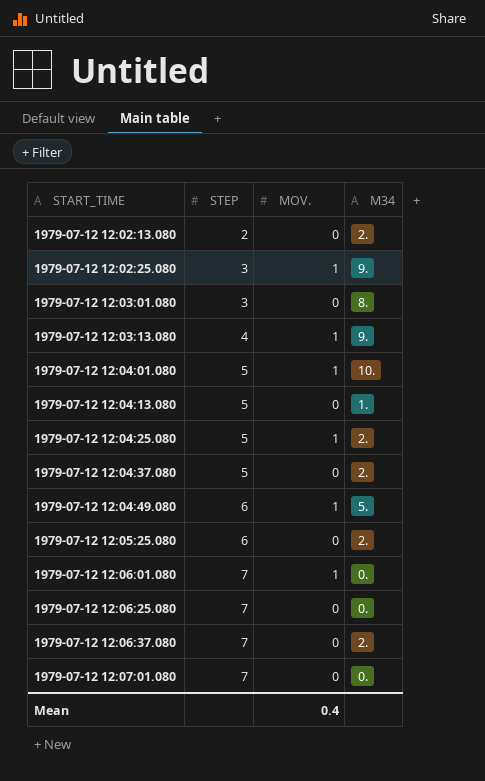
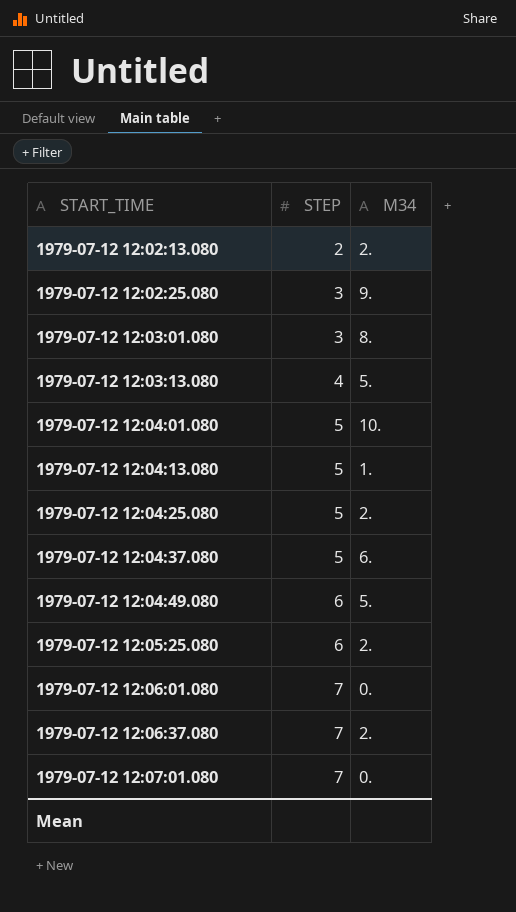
column MOV. | position: 3 -> none
row 1979-07-12 12:06:25.080: 7 | 0 | 0. -> none
1979-07-12 12:03:13.080 | M34: 9. -> 5.
1979-07-12 12:04:37.080 | M34: 2. -> 6.

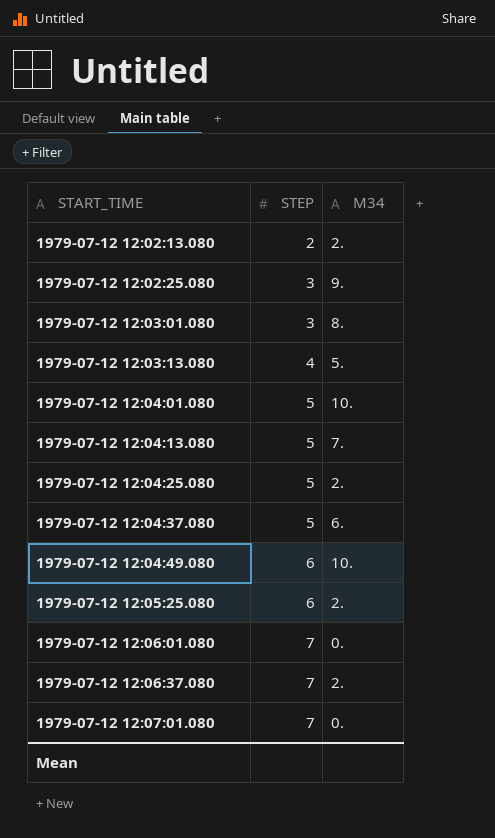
1979-07-12 12:04:13.080 | M34: 1. -> 7.
1979-07-12 12:04:49.080 | M34: 5. -> 10.

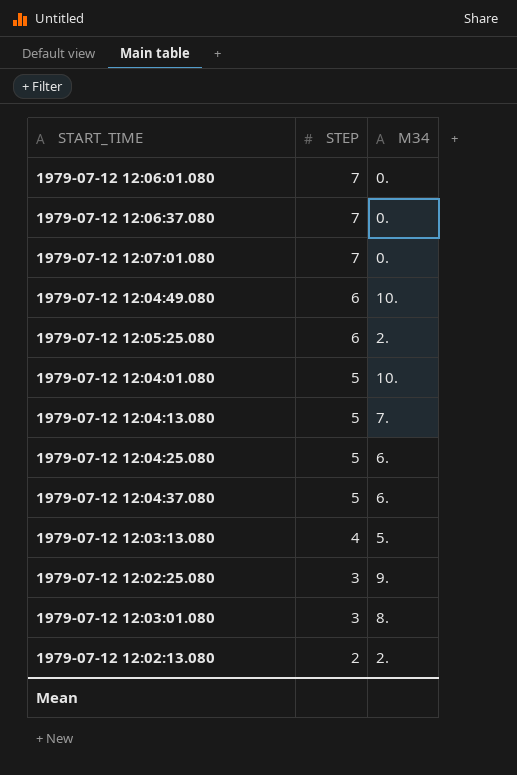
row order: START_TIME ascending -> STEP descending
1979-07-12 12:06:37.080 | M34: 2. -> 0.
1979-07-12 12:04:25.080 | M34: 2. -> 6.

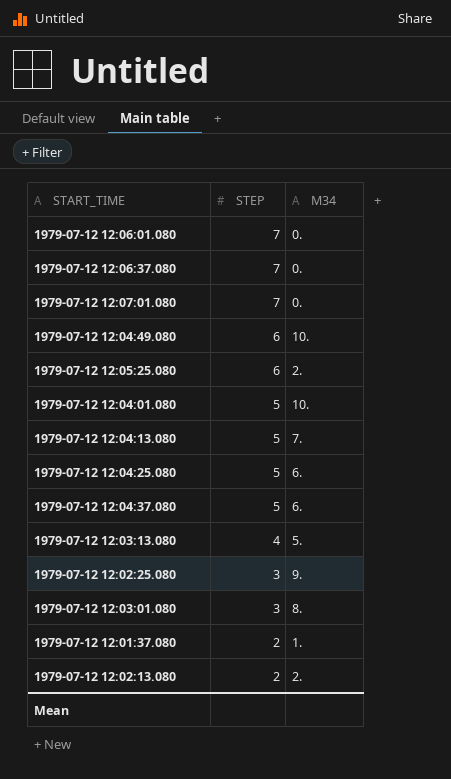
row 1979-07-12 12:01:37.080: none -> 2 | 1.

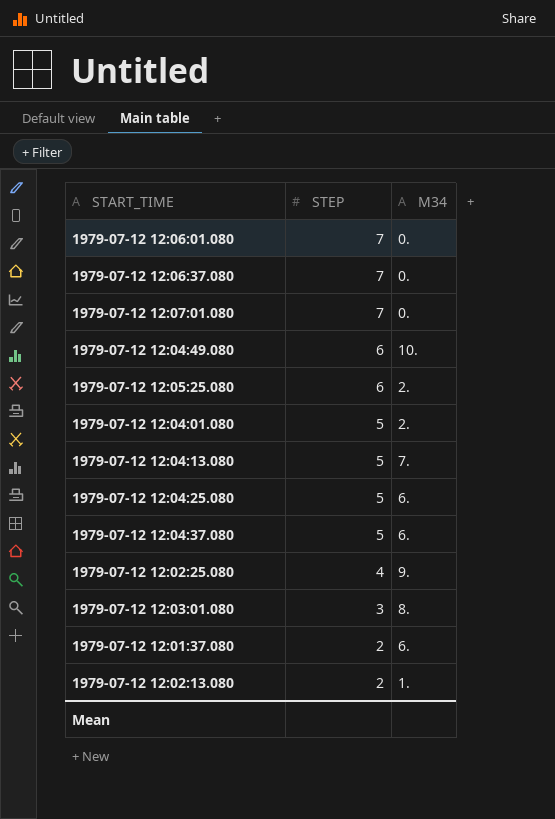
row 1979-07-12 12:03:13.080: 4 | 5. -> none
1979-07-12 12:04:01.080 | M34: 10. -> 2.
1979-07-12 12:02:25.080 | STEP: 3 -> 4
1979-07-12 12:01:37.080 | M34: 1. -> 6.
1979-07-12 12:02:13.080 | M34: 2. -> 1.

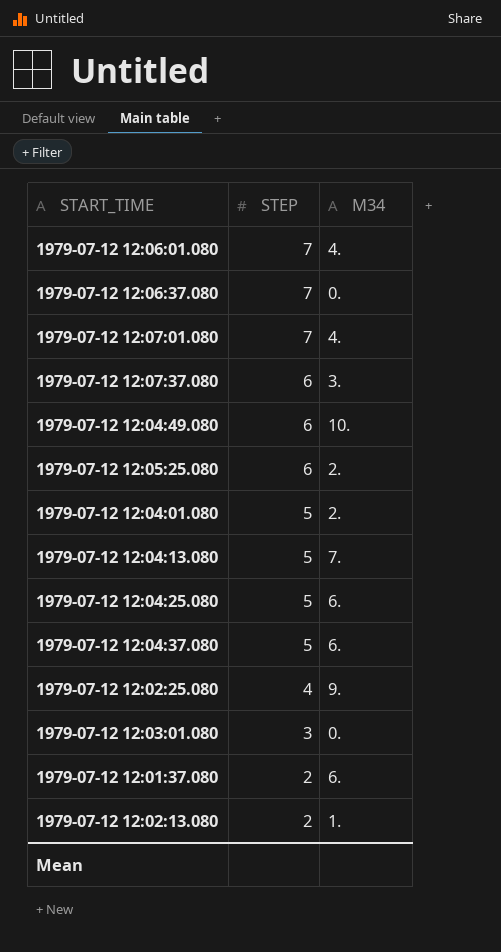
1979-07-12 12:06:01.080 | M34: 0. -> 4.
1979-07-12 12:07:01.080 | M34: 0. -> 4.
row 1979-07-12 12:07:37.080: none -> 6 | 3.
1979-07-12 12:03:01.080 | M34: 8. -> 0.

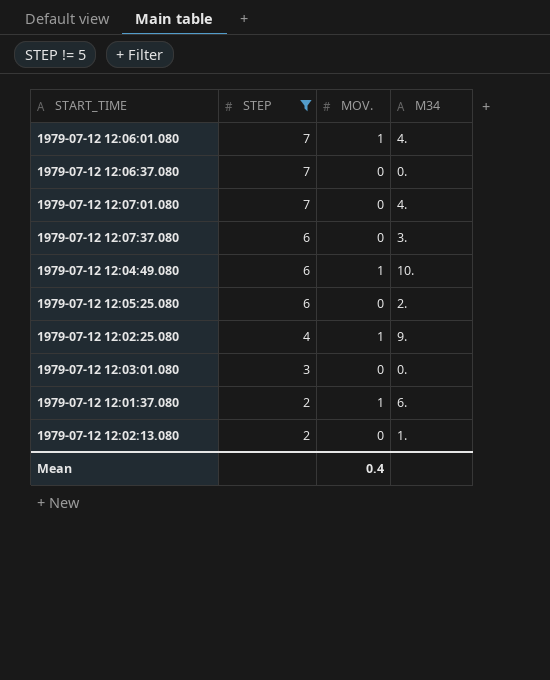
filter: none -> STEP != 5
column MOV. | position: none -> 3

